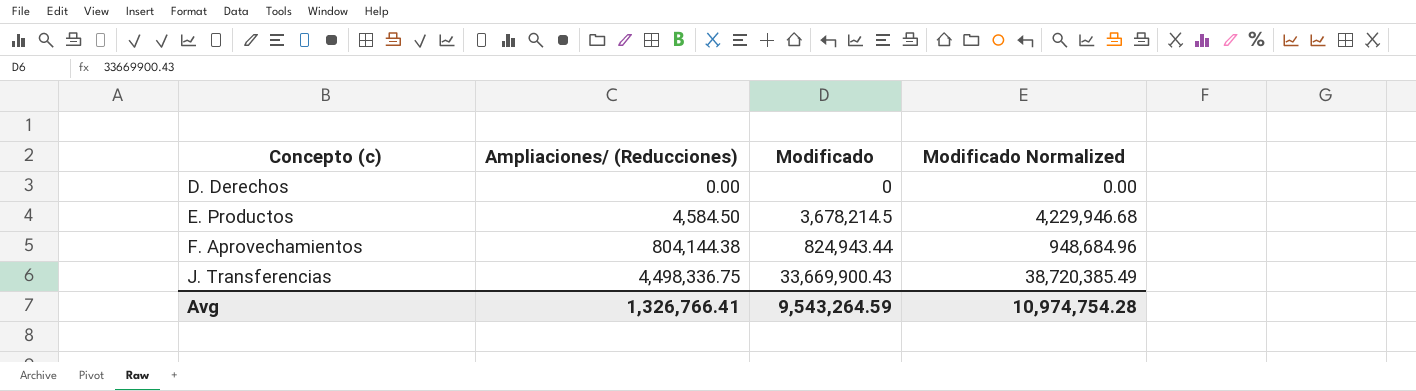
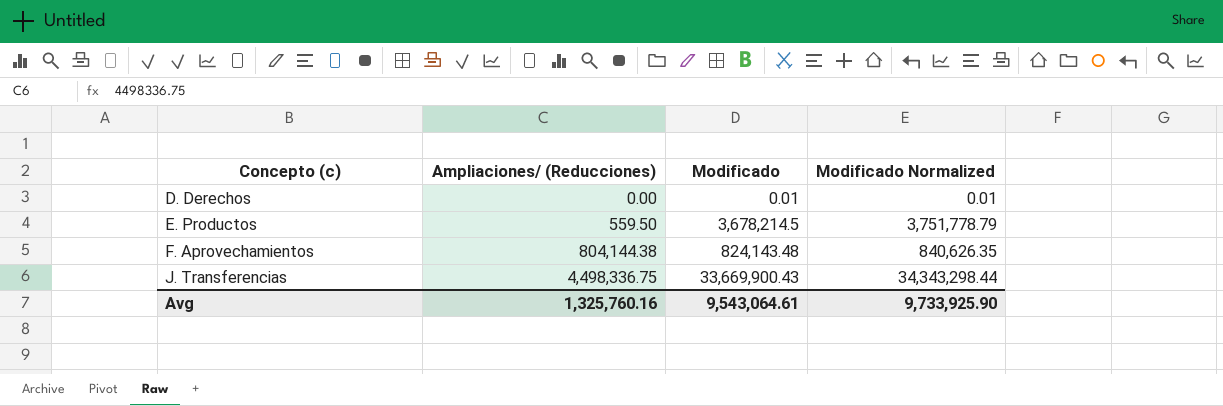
column Modificado Normalized | formula: [Modificado] * 1.15 -> [Modificado] * 1.02
D. Derechos | Modificado: 0 -> 0.01
E. Productos | Ampliaciones/ (Reducciones): 4,584.50 -> 559.50
F. Aprovechamientos | Modificado: 824,943.44 -> 824,143.48
Avg | Ampliaciones/ (Reducciones): 1,326,766.41 -> 1,325,760.16
Avg | Modificado: 9,543,264.59 -> 9,543,064.61
Avg | Modificado Normalized: 10,974,754.28 -> 9,733,925.90

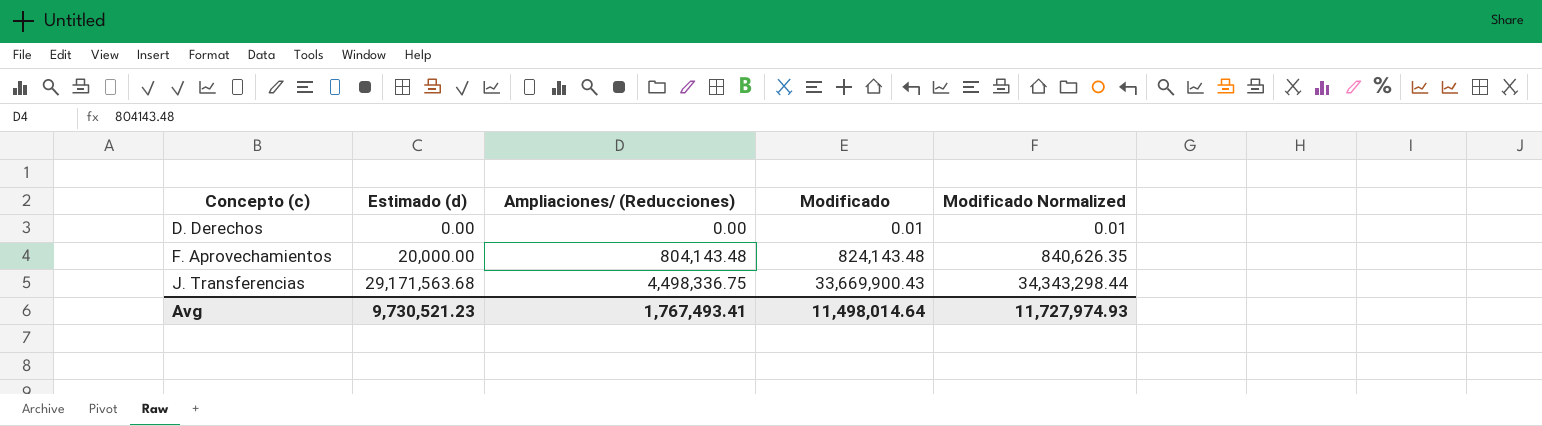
column Estimado (d) | position: none -> 2
row E. Productos: 559.50 | 3,678,214.5 | 3,751,778.79 -> none
F. Aprovechamientos | Ampliaciones/ (Reducciones): 804,144.38 -> 804,143.48
Avg | Ampliaciones/ (Reducciones): 1,325,760.16 -> 1,767,493.41
Avg | Modificado: 9,543,064.61 -> 11,498,014.64
Avg | Modificado Normalized: 9,733,925.90 -> 11,727,974.93

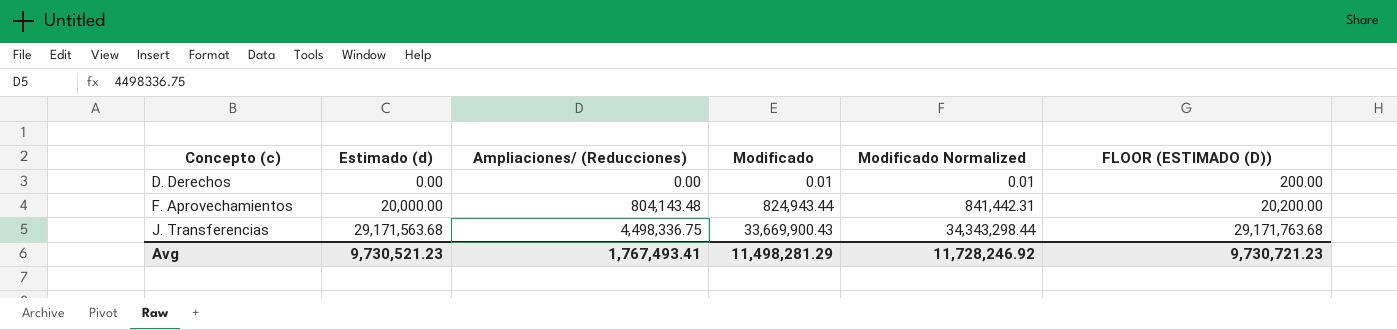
column FLOOR (ESTIMADO (D)) | formula: none -> [Estimado (d)] + 200
F. Aprovechamientos | Modificado: 824,143.48 -> 824,943.44
F. Aprovechamientos | Modificado Normalized: 840,626.35 -> 841,442.31
Avg | Modificado: 11,498,014.64 -> 11,498,281.29
Avg | Modificado Normalized: 11,727,974.93 -> 11,728,246.92

